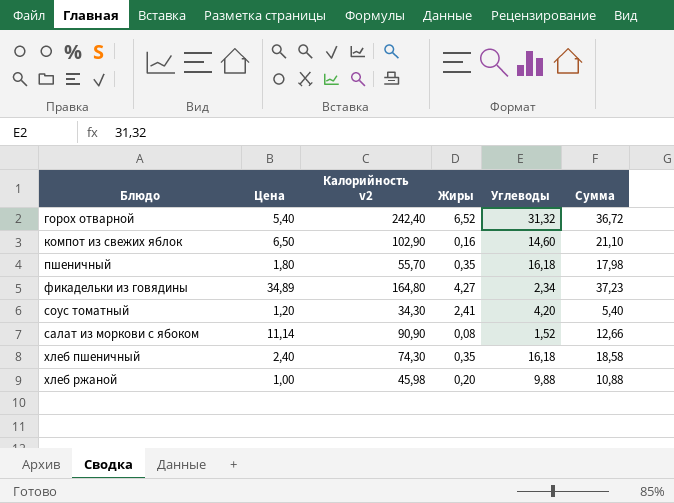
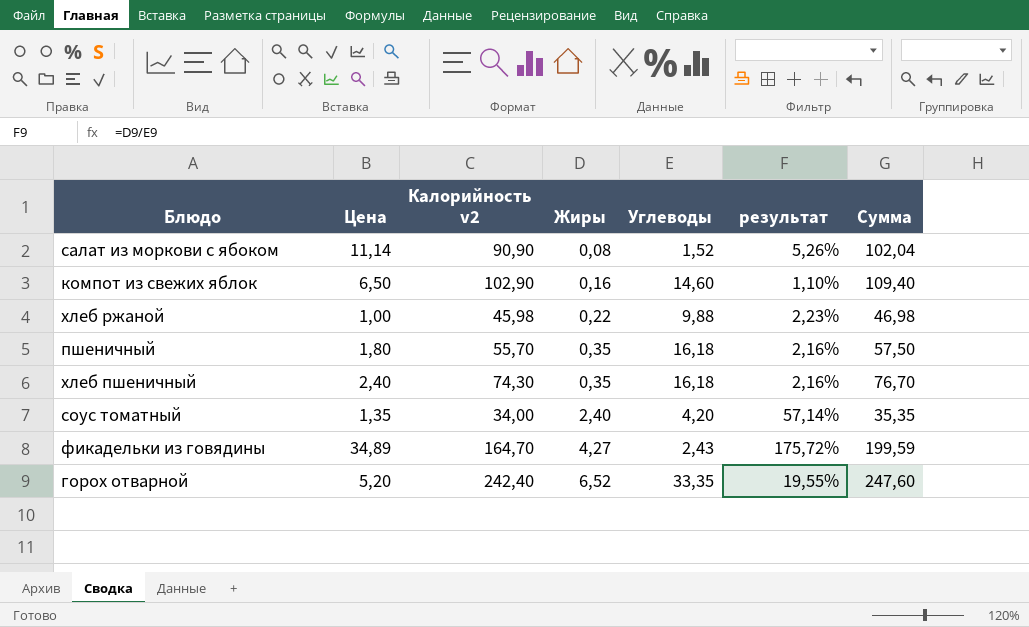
row order: none -> Жиры ascending
column результат | formula: none -> [Жиры] / [Углеводы]
column Сумма | formula: [Цена] + [Углеводы] -> [Цена] + [Калорийность v2]
хлеб ржаной | Жиры: 0,20 -> 0,22
соус томатный | Цена: 1,20 -> 1,35
соус томатный | Калорийность v2: 34,30 -> 34,00
соус томатный | Жиры: 2,41 -> 2,40
фикадельки из говядины | Калорийность v2: 164,80 -> 164,70
фикадельки из говядины | Углеводы: 2,34 -> 2,43
горох отварной | Цена: 5,40 -> 5,20
горох отварной | Углеводы: 31,32 -> 33,35

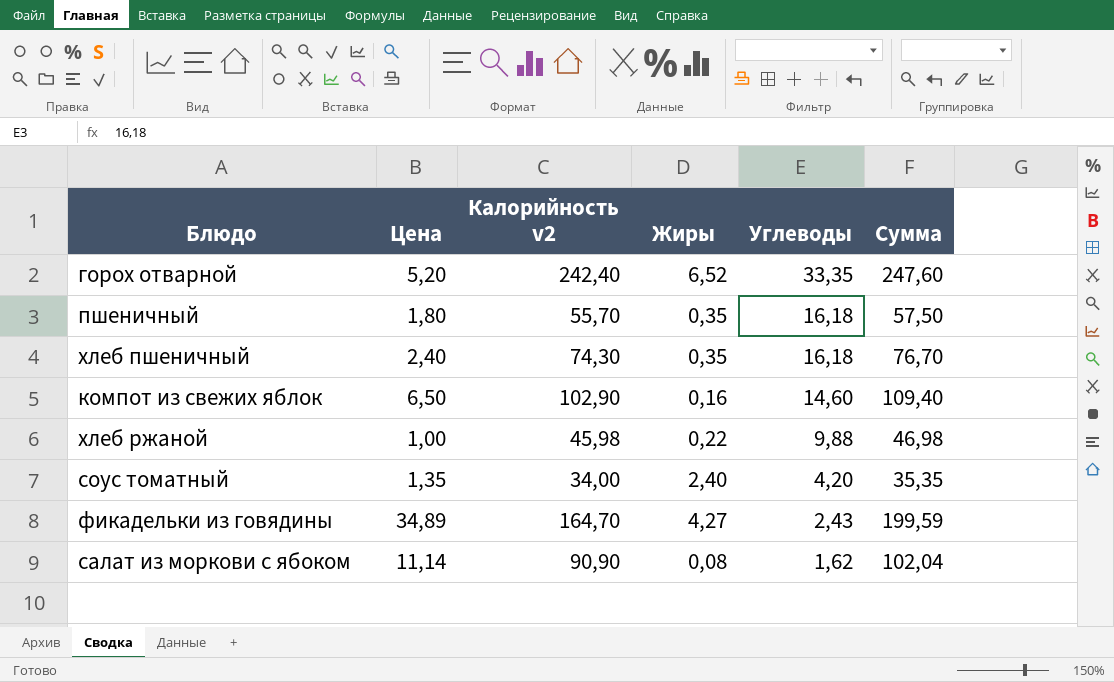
row order: Жиры ascending -> Углеводы descending
column результат | formula: [Жиры] / [Углеводы] -> none
салат из моркови с ябоком | Углеводы: 1,52 -> 1,62

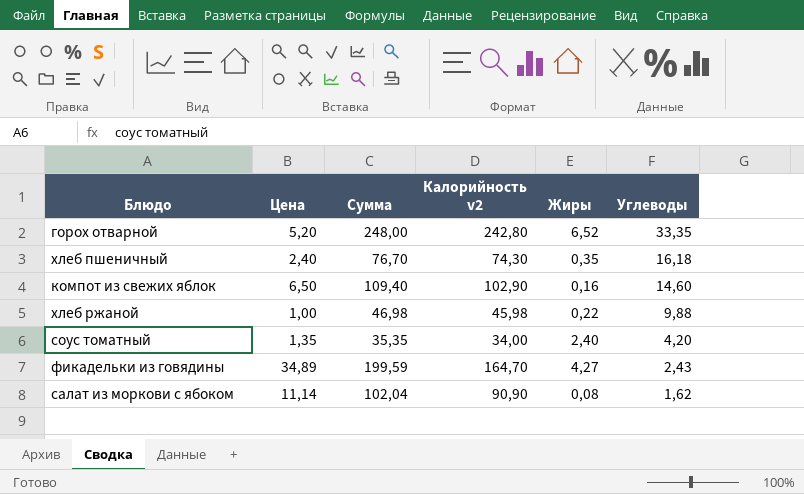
column Сумма | position: 6 -> 3
row пшеничный: 1,80 | 55,70 | 0,35 | 16,18 | 57,50 -> none
горох отварной | Сумма: 247,60 -> 248,00
горох отварной | Калорийность v2: 242,40 -> 242,80

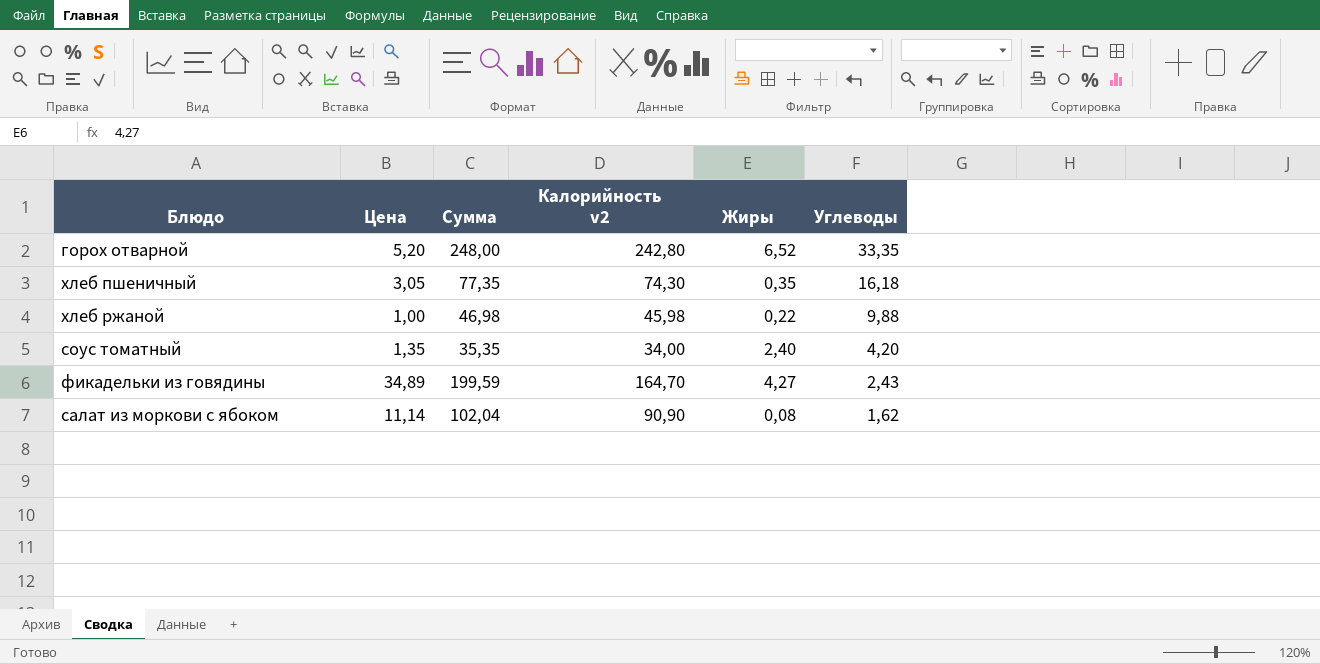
row компот из свежих яблок: 6,50 | 109,40 | 102,90 | 0,16 | 14,60 -> none
хлеб пшеничный | Цена: 2,40 -> 3,05
хлеб пшеничный | Сумма: 76,70 -> 77,35

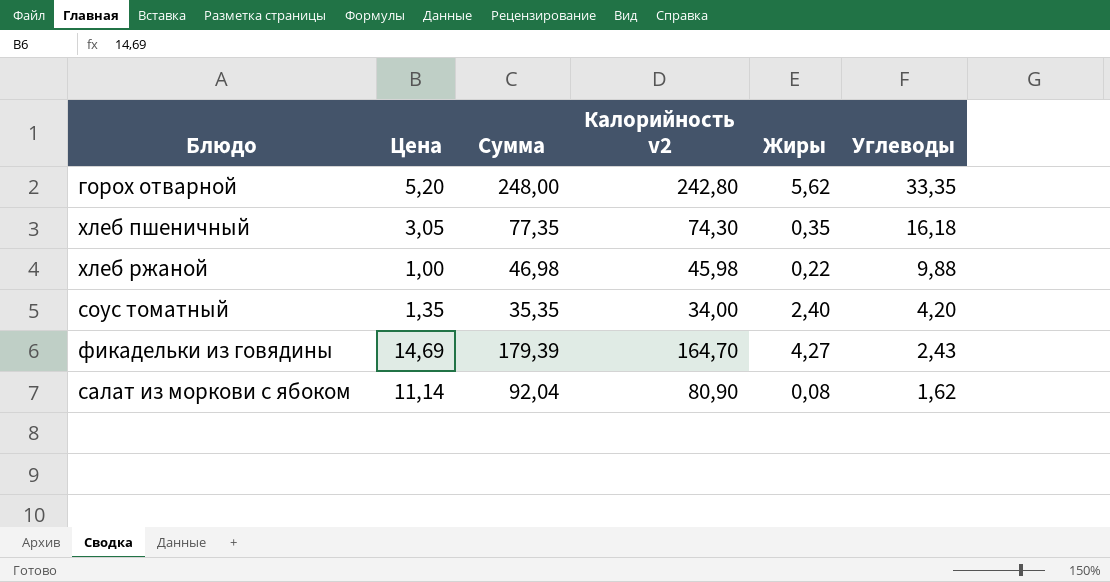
горох отварной | Жиры: 6,52 -> 5,62
фикадельки из говядины | Цена: 34,89 -> 14,69
фикадельки из говядины | Сумма: 199,59 -> 179,39
салат из моркови с ябоком | Сумма: 102,04 -> 92,04
салат из моркови с ябоком | Калорийность v2: 90,90 -> 80,90

